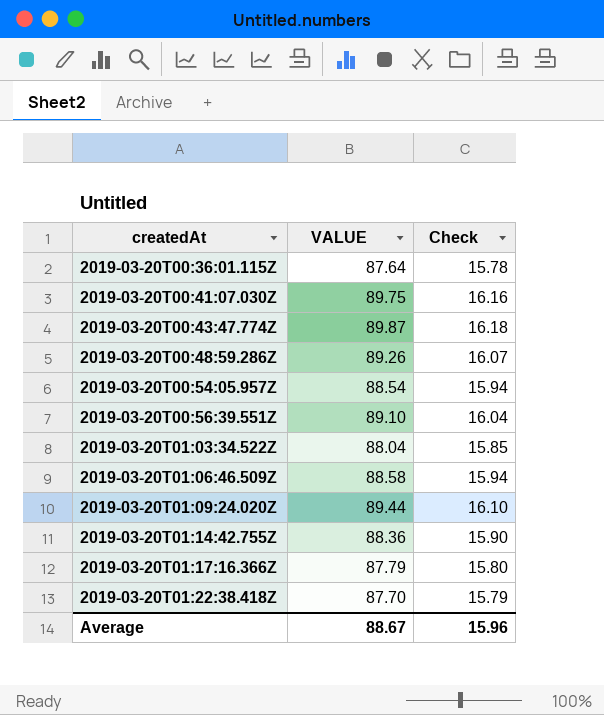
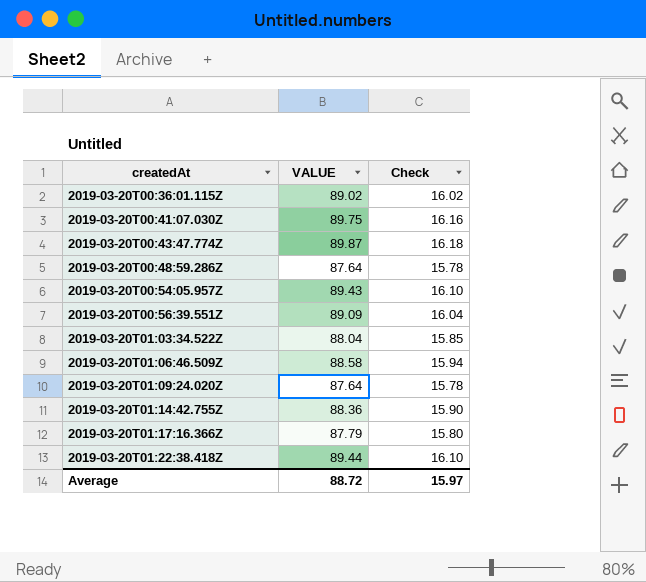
2019-03-20T00:36:01.115Z | VALUE: 87.64 -> 89.02
2019-03-20T00:36:01.115Z | Check: 15.78 -> 16.02
2019-03-20T00:48:59.286Z | VALUE: 89.26 -> 87.64
2019-03-20T00:48:59.286Z | Check: 16.07 -> 15.78
2019-03-20T00:54:05.957Z | VALUE: 88.54 -> 89.43
2019-03-20T00:54:05.957Z | Check: 15.94 -> 16.10
2019-03-20T00:56:39.551Z | VALUE: 89.10 -> 89.09
2019-03-20T01:09:24.020Z | VALUE: 89.44 -> 87.64
2019-03-20T01:09:24.020Z | Check: 16.10 -> 15.78
2019-03-20T01:22:38.418Z | VALUE: 87.70 -> 89.44
2019-03-20T01:22:38.418Z | Check: 15.79 -> 16.10
Average | VALUE: 88.67 -> 88.72
Average | Check: 15.96 -> 15.97

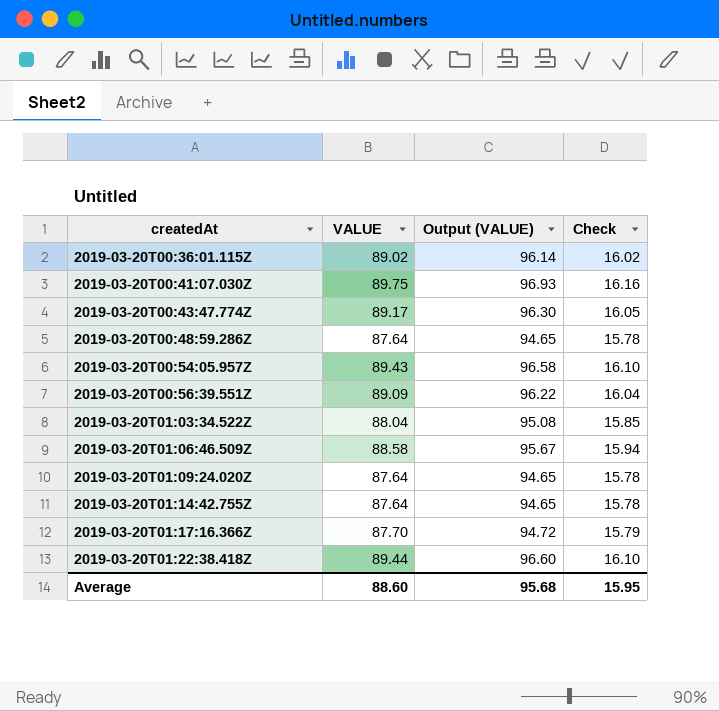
column Output (VALUE) | formula: none -> [VALUE] * 1.08
2019-03-20T00:43:47.774Z | VALUE: 89.87 -> 89.17
2019-03-20T00:43:47.774Z | Check: 16.18 -> 16.05
2019-03-20T01:14:42.755Z | VALUE: 88.36 -> 87.64
2019-03-20T01:14:42.755Z | Check: 15.90 -> 15.78
2019-03-20T01:17:16.366Z | VALUE: 87.79 -> 87.70
2019-03-20T01:17:16.366Z | Check: 15.80 -> 15.79
Average | VALUE: 88.72 -> 88.60
Average | Check: 15.97 -> 15.95

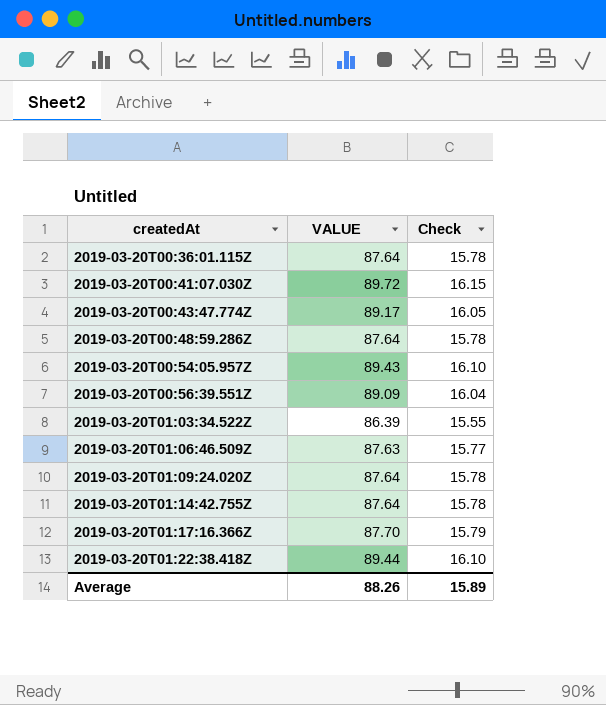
column Output (VALUE) | formula: [VALUE] * 1.08 -> none
2019-03-20T00:36:01.115Z | VALUE: 89.02 -> 87.64
2019-03-20T00:36:01.115Z | Check: 16.02 -> 15.78
2019-03-20T00:41:07.030Z | VALUE: 89.75 -> 89.72
2019-03-20T00:41:07.030Z | Check: 16.16 -> 16.15
2019-03-20T01:03:34.522Z | VALUE: 88.04 -> 86.39
2019-03-20T01:03:34.522Z | Check: 15.85 -> 15.55
2019-03-20T01:06:46.509Z | VALUE: 88.58 -> 87.63
2019-03-20T01:06:46.509Z | Check: 15.94 -> 15.77
Average | VALUE: 88.60 -> 88.26
Average | Check: 15.95 -> 15.89

